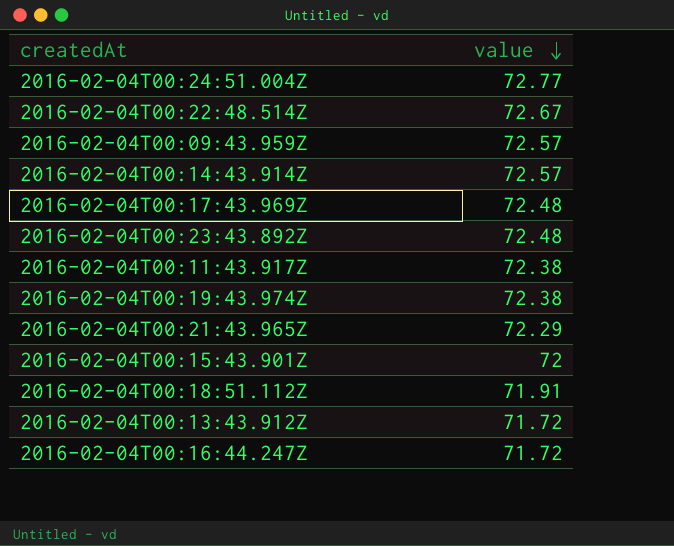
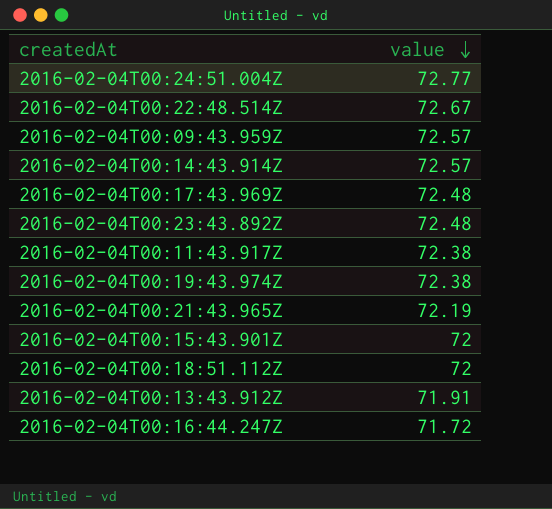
2016-02-04T00:21:43.965Z | value: 72.29 -> 72.19
2016-02-04T00:18:51.112Z | value: 71.91 -> 72
2016-02-04T00:13:43.912Z | value: 71.72 -> 71.91

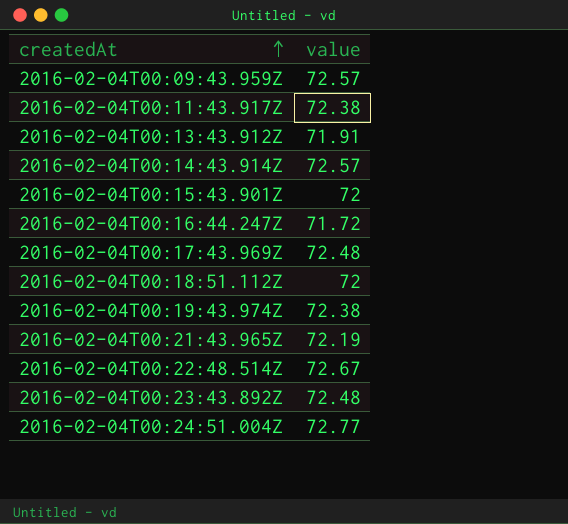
row order: value descending -> createdAt ascending

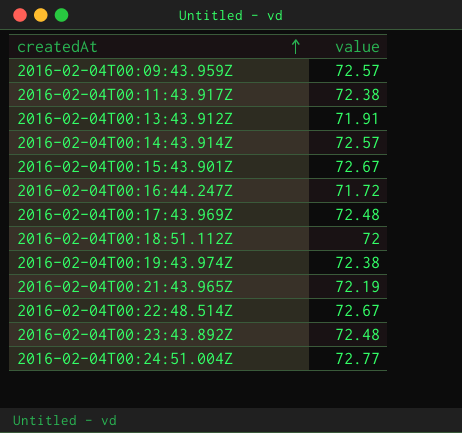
2016-02-04T00:15:43.901Z | value: 72 -> 72.67

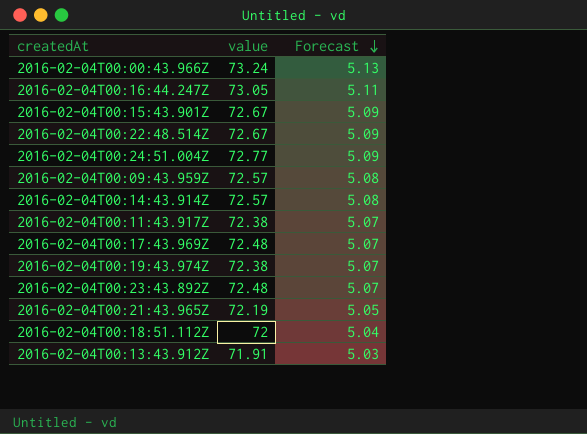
row order: createdAt ascending -> Forecast descending
column Forecast | formula: none -> [value] * 0.07
row 2016-02-04T00:00:43.966Z: none -> 73.24 | 5.13
2016-02-04T00:16:44.247Z | value: 71.72 -> 73.05

